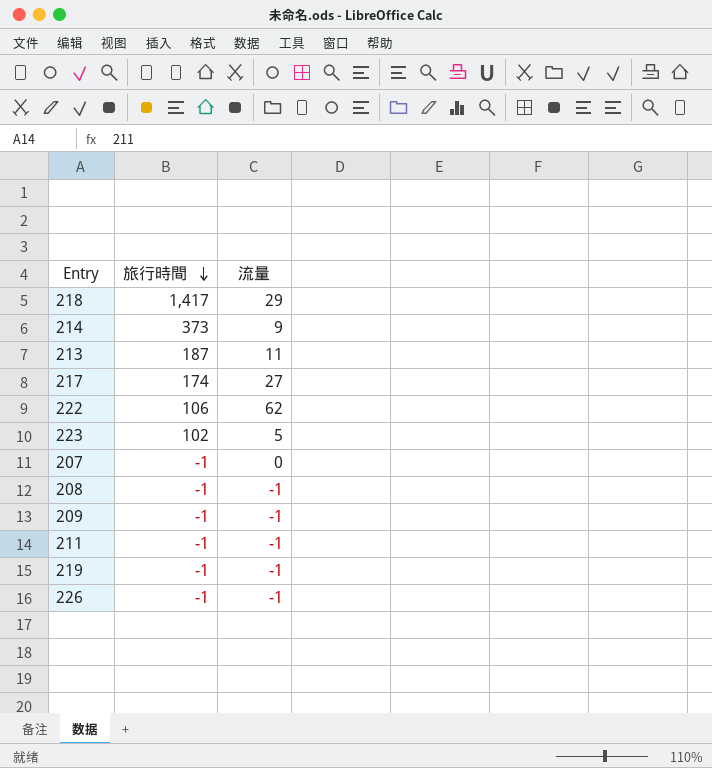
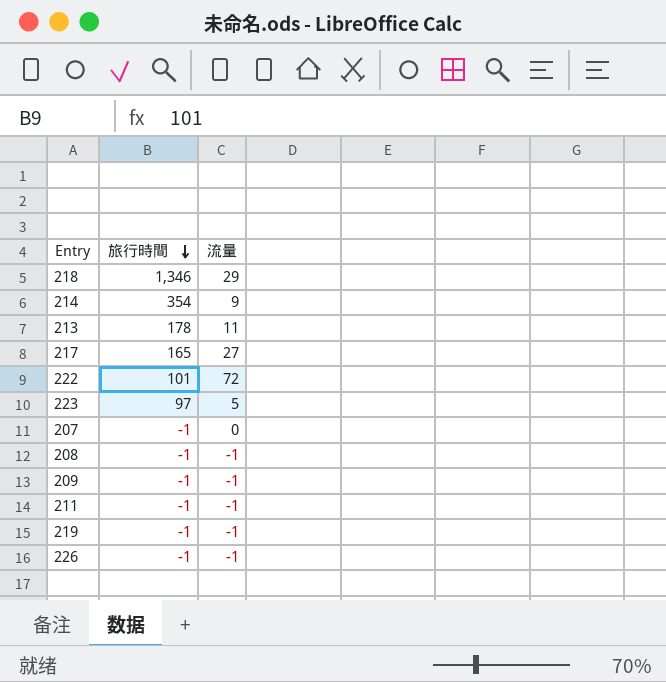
218 | 旅行時間: 1,417 -> 1,346
214 | 旅行時間: 373 -> 354
213 | 旅行時間: 187 -> 178
217 | 旅行時間: 174 -> 165
222 | 旅行時間: 106 -> 101
222 | 流量: 62 -> 72
223 | 旅行時間: 102 -> 97

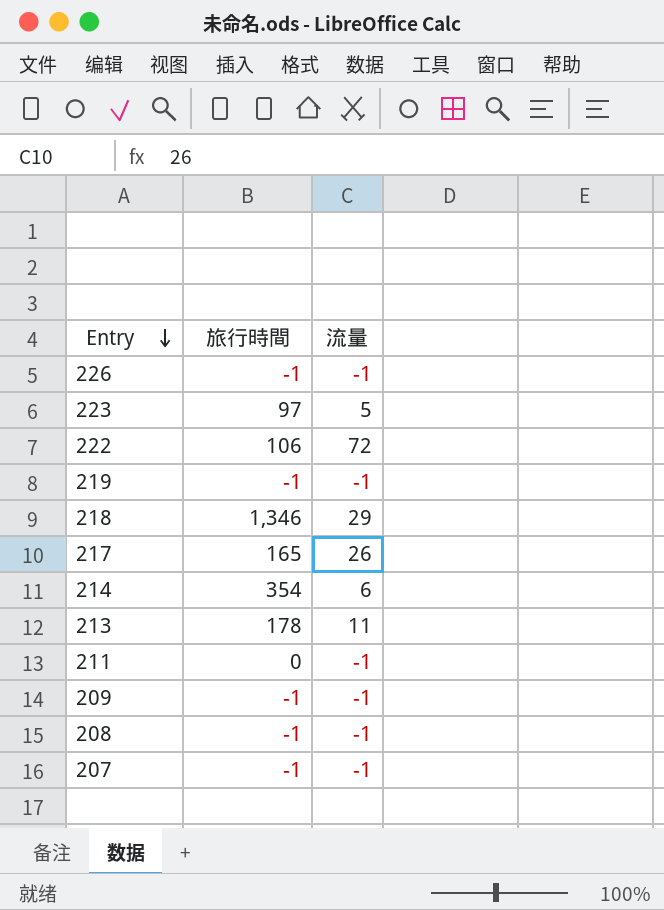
row order: 旅行時間 descending -> Entry descending
222 | 旅行時間: 101 -> 106
217 | 流量: 27 -> 26
214 | 流量: 9 -> 6
211 | 旅行時間: -1 -> 0
207 | 流量: 0 -> -1

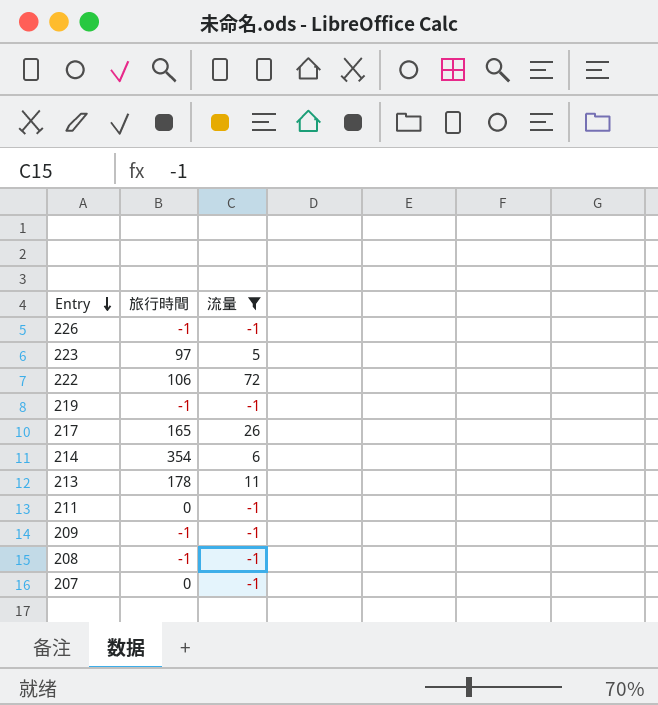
filter: none -> 流量 != 29
207 | 旅行時間: -1 -> 0

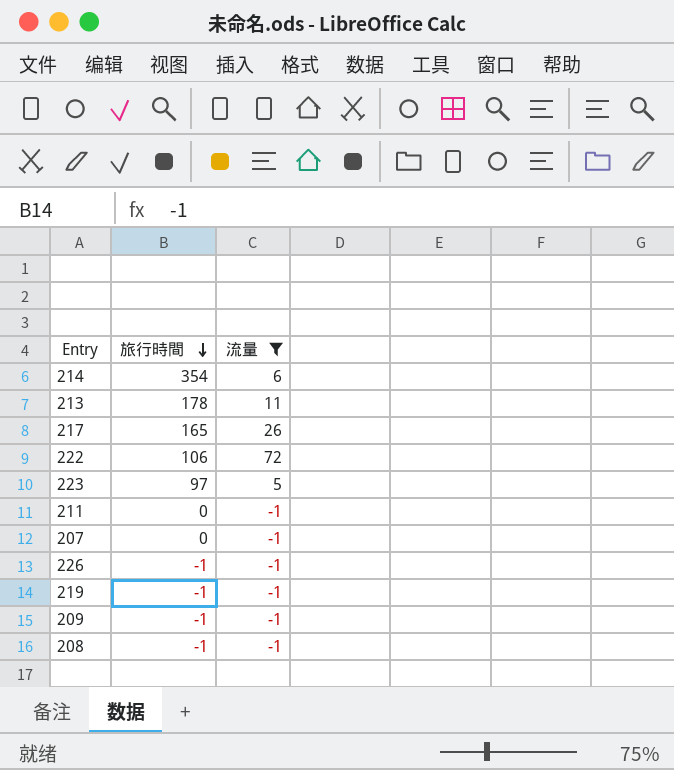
row order: Entry descending -> 旅行時間 descending

